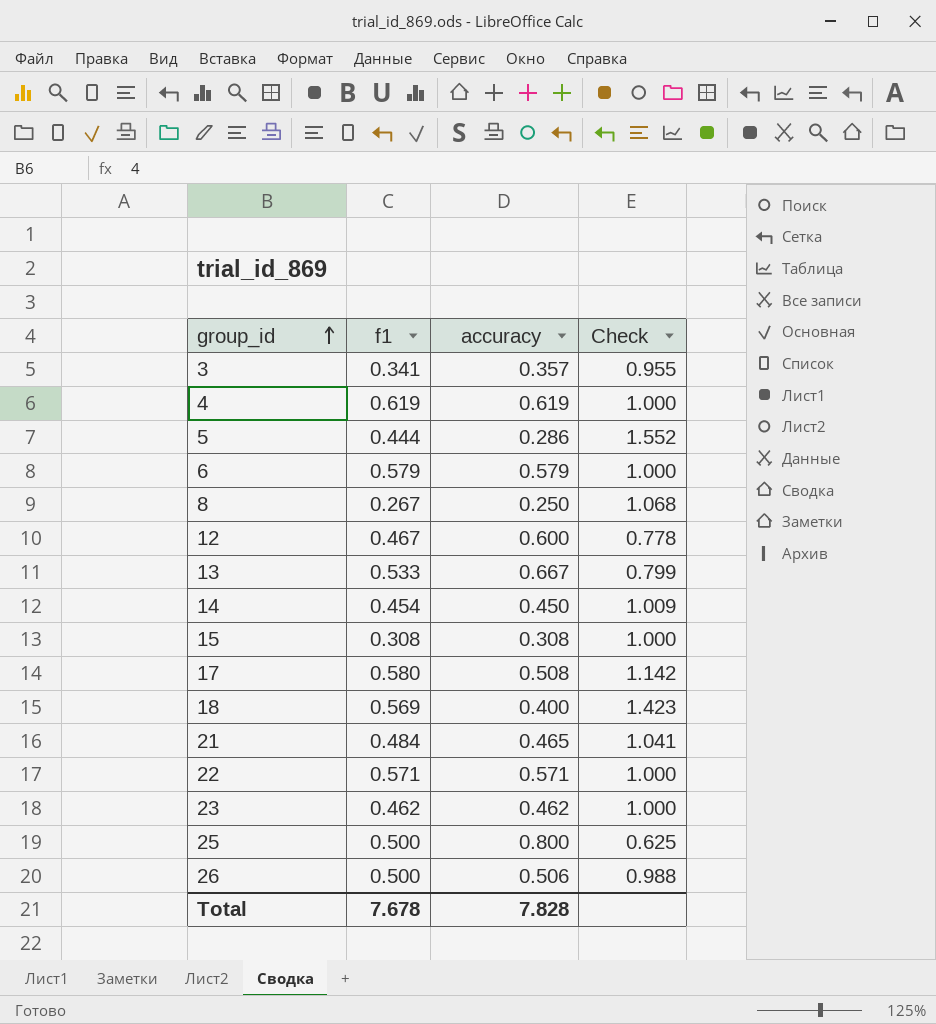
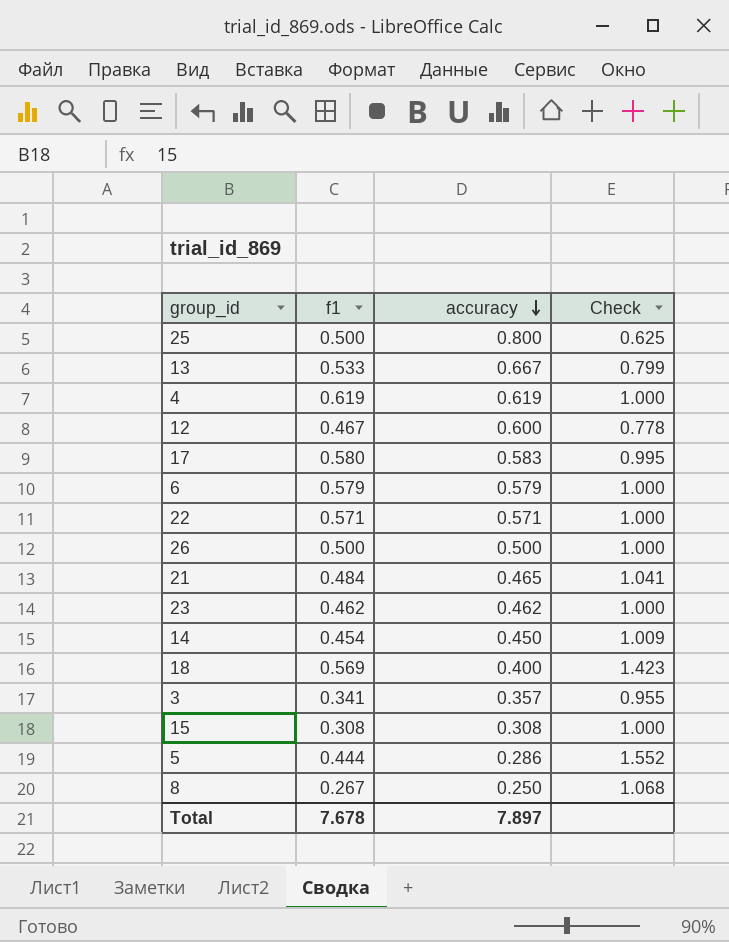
row order: group_id ascending -> accuracy descending
17 | accuracy: 0.508 -> 0.583
17 | Check: 1.142 -> 0.995
26 | accuracy: 0.506 -> 0.500
26 | Check: 0.988 -> 1.000
Total | accuracy: 7.828 -> 7.897

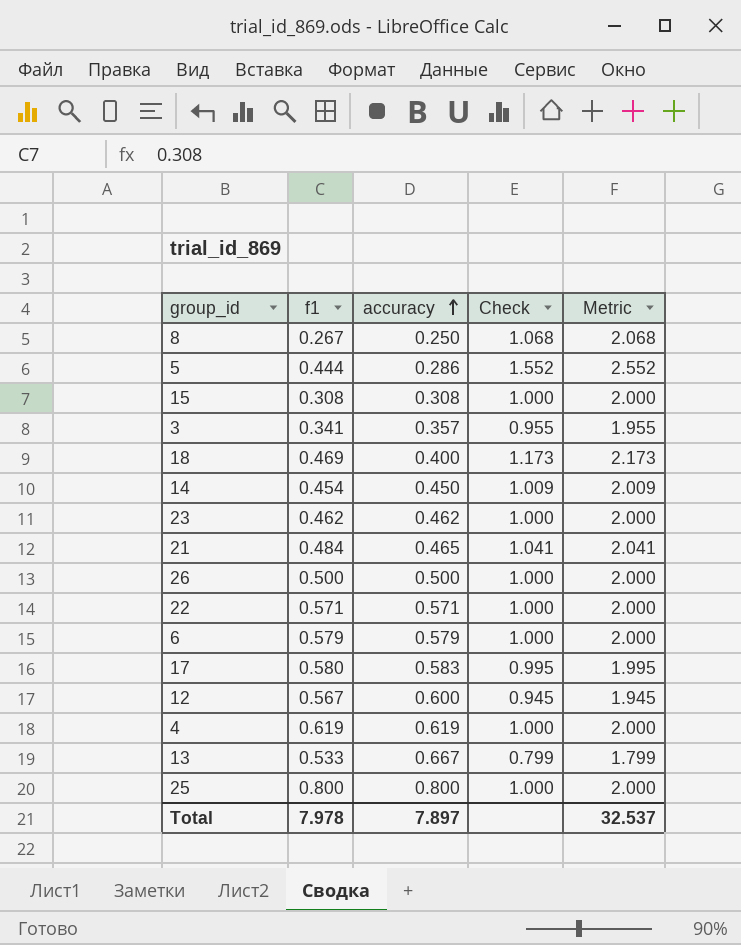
row order: accuracy descending -> accuracy ascending
column Metric | formula: none -> [Check] + 1
18 | f1: 0.569 -> 0.469
18 | Check: 1.423 -> 1.173
12 | f1: 0.467 -> 0.567
12 | Check: 0.778 -> 0.945
25 | f1: 0.500 -> 0.800
25 | Check: 0.625 -> 1.000
Total | f1: 7.678 -> 7.978

